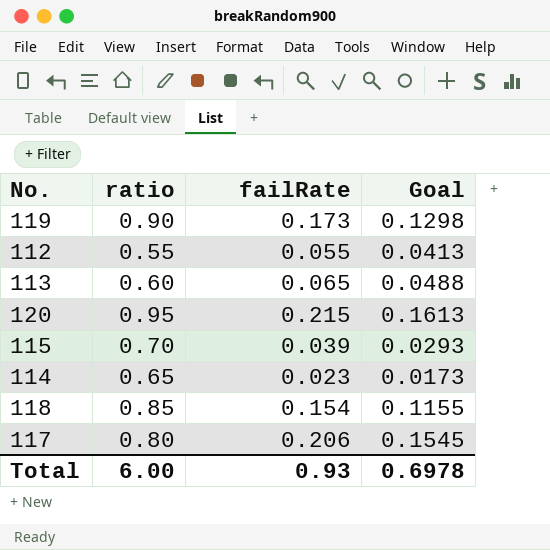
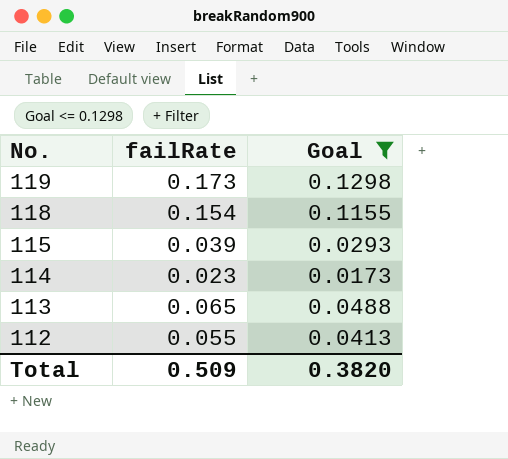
filter: none -> Goal <= 0.1298
row order: none -> No. descending
column ratio | position: 2 -> none
Total | failRate: 0.93 -> 0.509
Total | Goal: 0.6978 -> 0.3820

